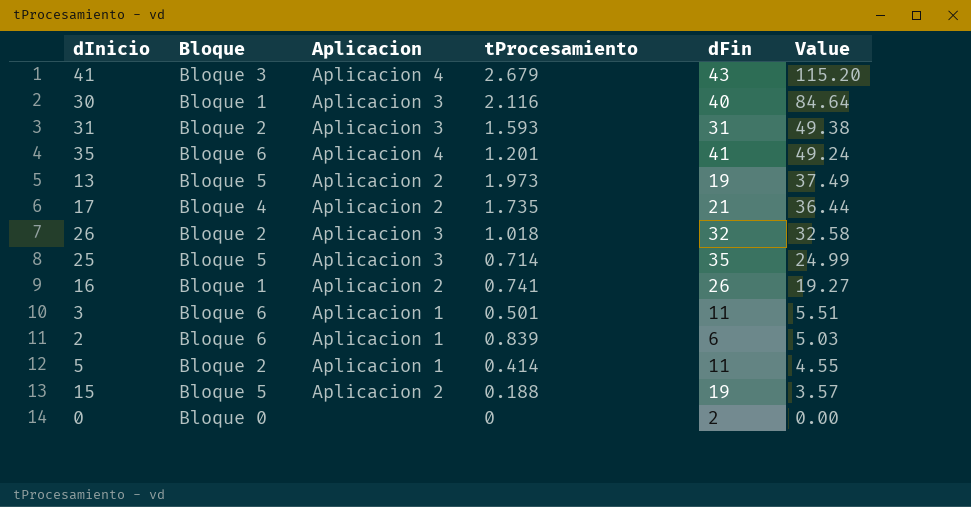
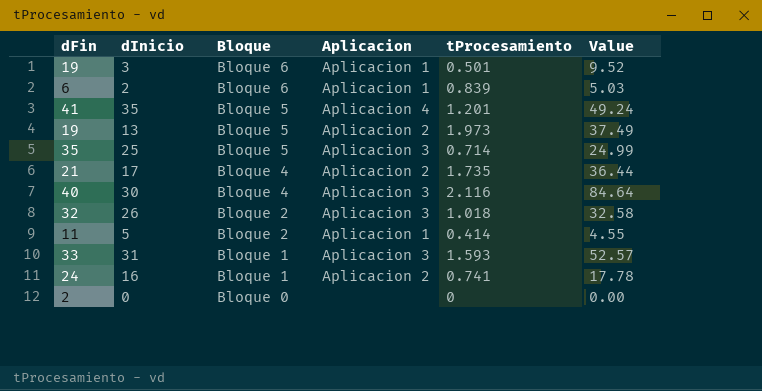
row order: Value descending -> Bloque descending
column dFin | position: 5 -> 1
row 41: Bloque 3 | Aplicacion 4 | 2.679 | 43 | 115.20 -> none
row 15: Bloque 5 | Aplicacion 2 | 0.188 | 19 | 3.57 -> none
3 | dFin: 11 -> 19
3 | Value: 5.51 -> 9.52
35 | Bloque: Bloque 6 -> Bloque 5
30 | Bloque: Bloque 1 -> Bloque 4
31 | dFin: 31 -> 33
31 | Bloque: Bloque 2 -> Bloque 1
31 | Value: 49.38 -> 52.57
16 | dFin: 26 -> 24
16 | Value: 19.27 -> 17.78

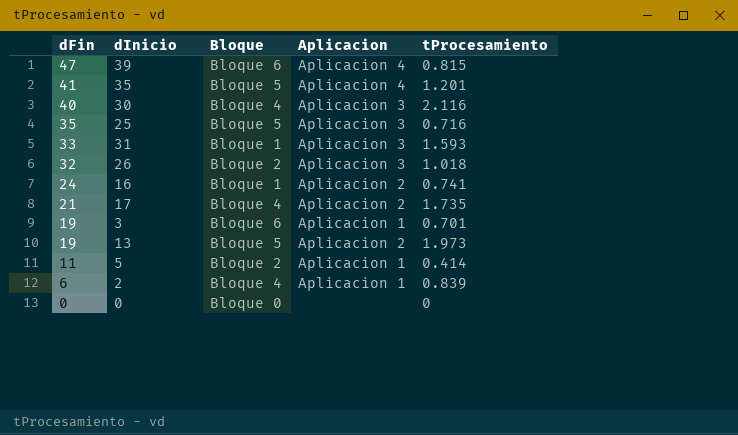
row order: Bloque descending -> dFin descending
column Value | formula: [dFin] * [tProcesamiento] -> none
row 39: none -> 47 | Bloque 6 | Aplicacion 4 | 0.815
25 | tProcesamiento: 0.714 -> 0.716
3 | tProcesamiento: 0.501 -> 0.701
2 | Bloque: Bloque 6 -> Bloque 4
0 | dFin: 2 -> 0

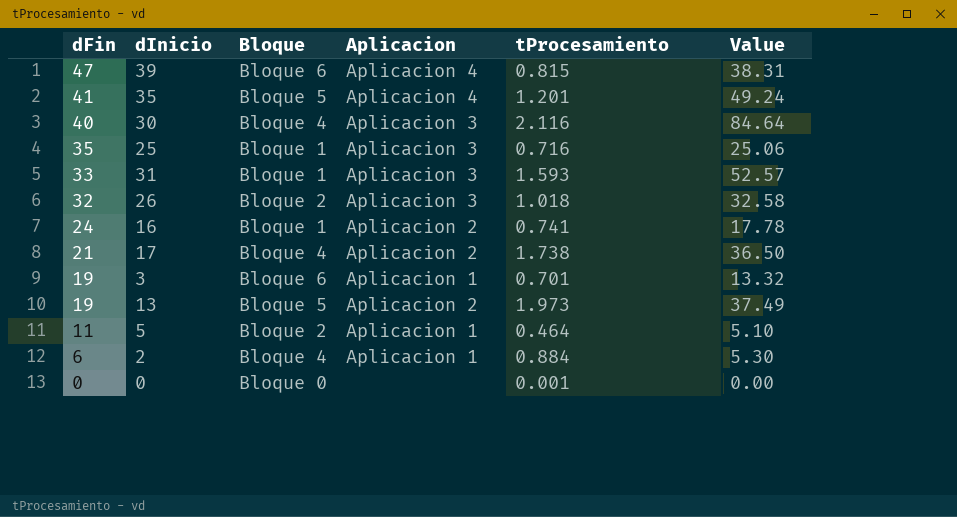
column Value | formula: none -> [dFin] * [tProcesamiento]
25 | Bloque: Bloque 5 -> Bloque 1
17 | tProcesamiento: 1.735 -> 1.738
5 | tProcesamiento: 0.414 -> 0.464
2 | tProcesamiento: 0.839 -> 0.884
0 | tProcesamiento: 0 -> 0.001

